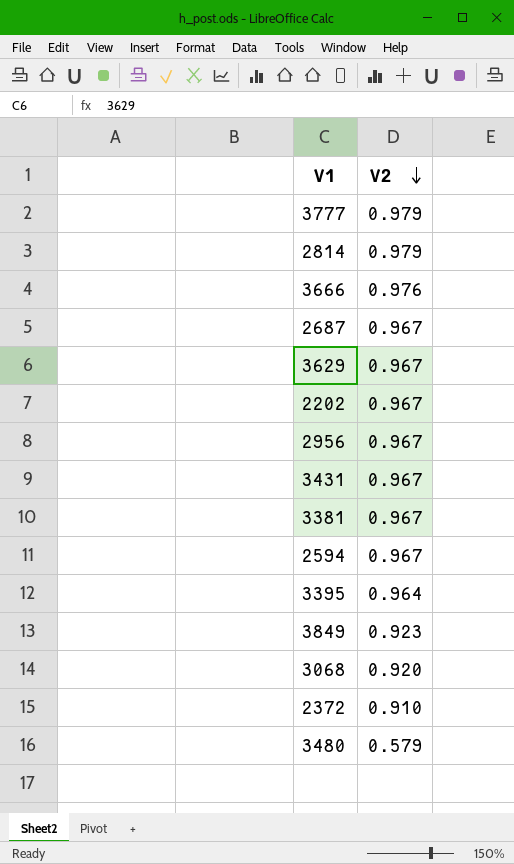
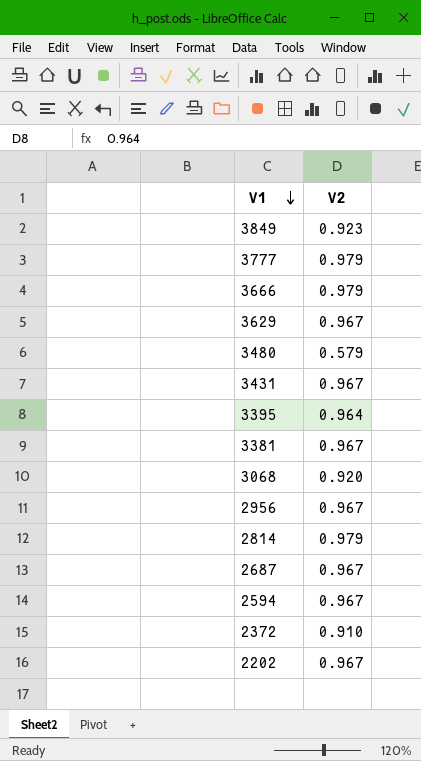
row order: V2 descending -> V1 descending
3666 | V2: 0.976 -> 0.979

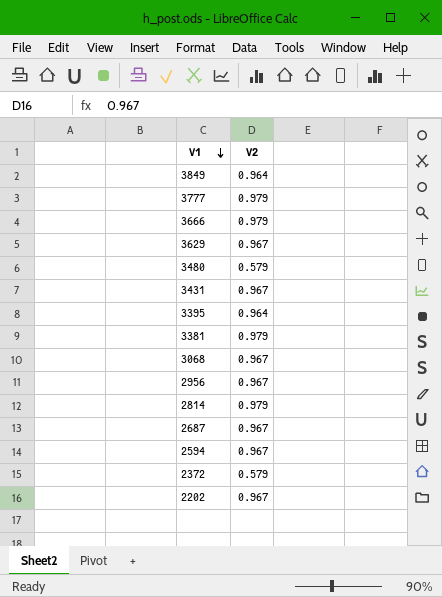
3849 | V2: 0.923 -> 0.964
3381 | V2: 0.967 -> 0.979
3068 | V2: 0.920 -> 0.967
2372 | V2: 0.910 -> 0.579

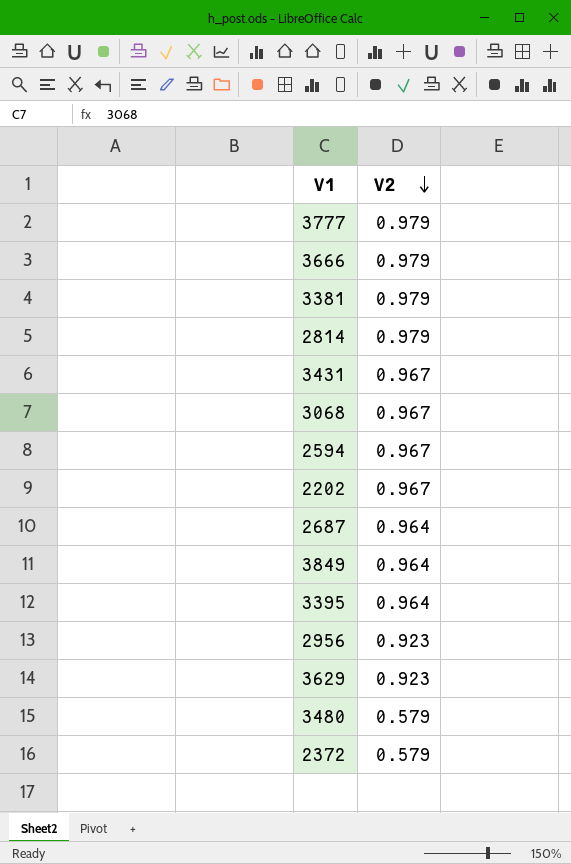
row order: V1 descending -> V2 descending
2687 | V2: 0.967 -> 0.964
2956 | V2: 0.967 -> 0.923
3629 | V2: 0.967 -> 0.923

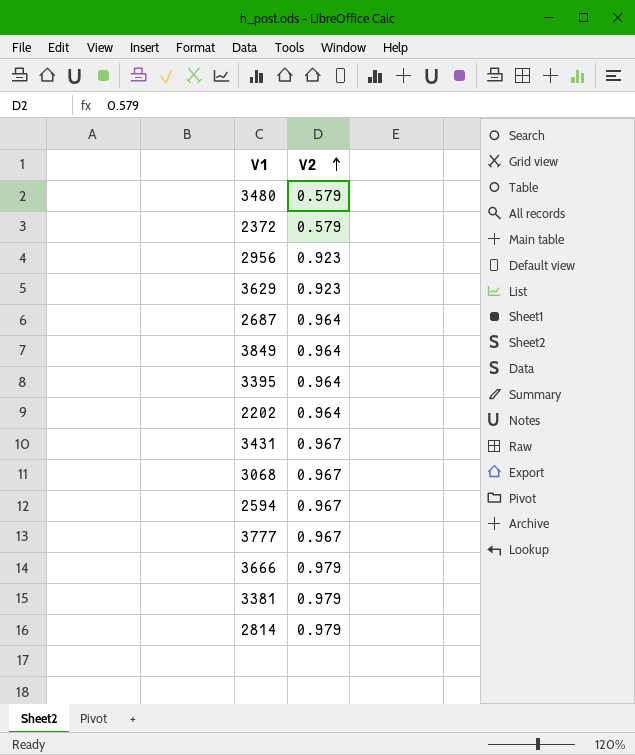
row order: V2 descending -> V2 ascending
2202 | V2: 0.967 -> 0.964
3777 | V2: 0.979 -> 0.967

